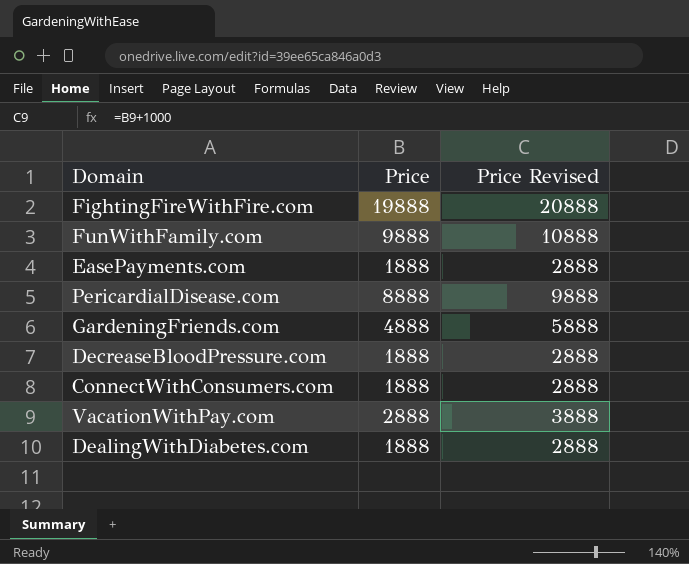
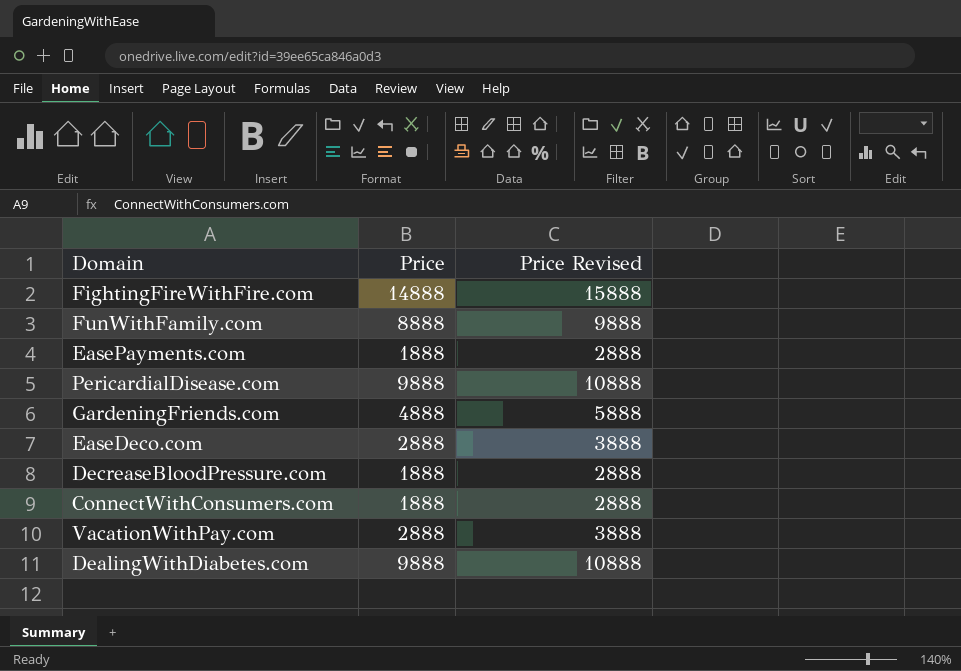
FightingFireWithFire.com | Price: 19888 -> 14888
FightingFireWithFire.com | Price Revised: 20888 -> 15888
FunWithFamily.com | Price: 9888 -> 8888
FunWithFamily.com | Price Revised: 10888 -> 9888
PericardialDisease.com | Price: 8888 -> 9888
PericardialDisease.com | Price Revised: 9888 -> 10888
row EaseDeco.com: none -> 2888 | 3888
DealingWithDiabetes.com | Price: 1888 -> 9888
DealingWithDiabetes.com | Price Revised: 2888 -> 10888

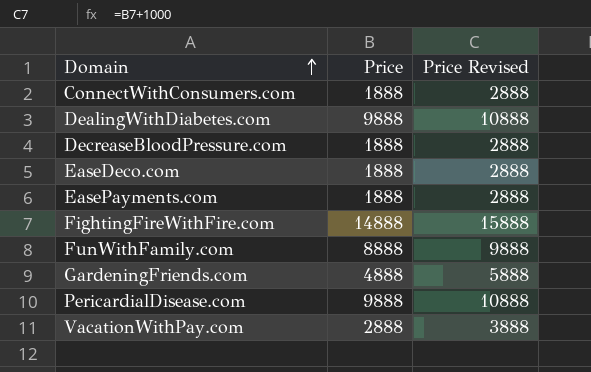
row order: none -> Domain ascending
EaseDeco.com | Price: 2888 -> 1888
EaseDeco.com | Price Revised: 3888 -> 2888

